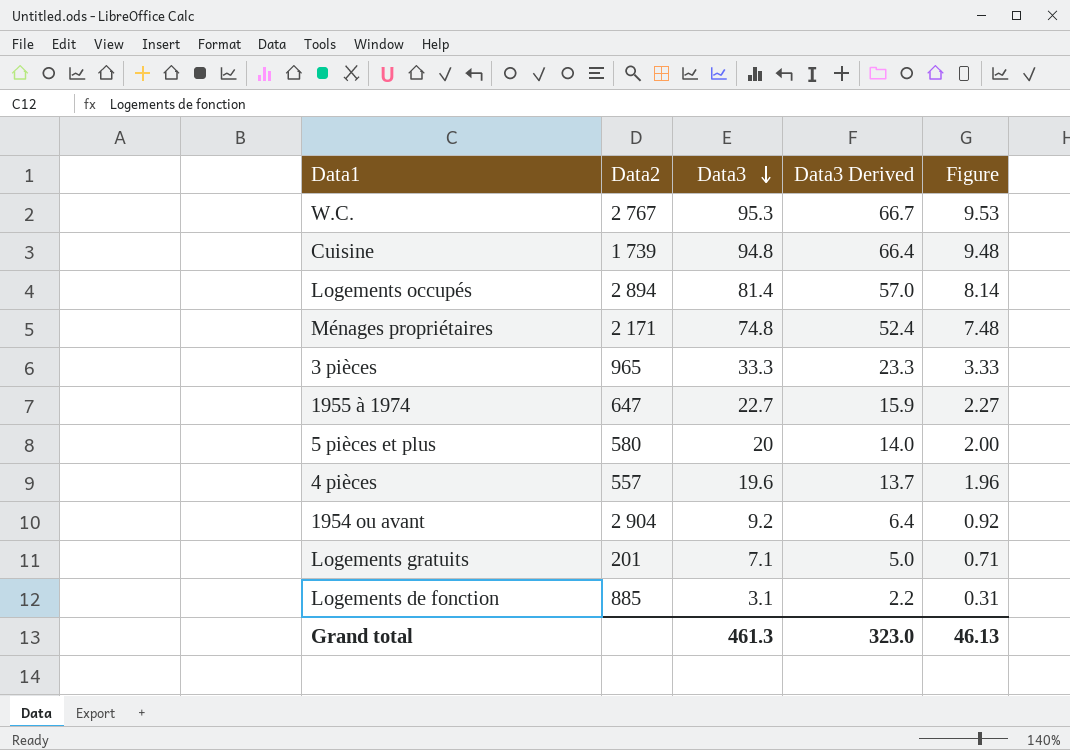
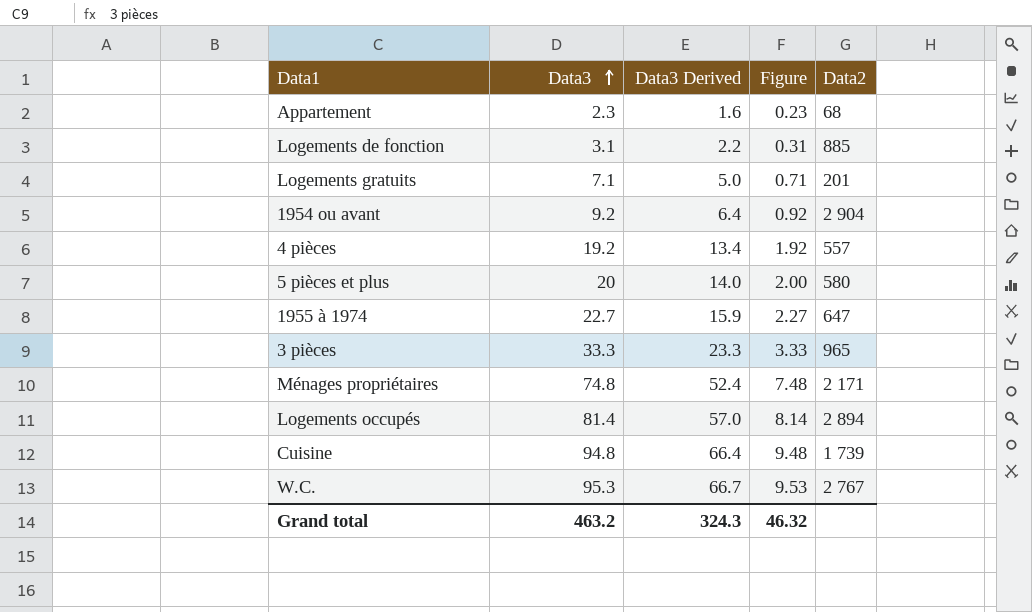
row order: Data3 descending -> Data3 ascending
column Data2 | position: 2 -> 5
row Appartement: none -> 2.3 | 1.6 | 0.23 | 68
4 pièces | Data3: 19.6 -> 19.2
4 pièces | Data3 Derived: 13.7 -> 13.4
4 pièces | Figure: 1.96 -> 1.92
Grand total | Data3: 461.3 -> 463.2
Grand total | Data3 Derived: 323.0 -> 324.3
Grand total | Figure: 46.13 -> 46.32

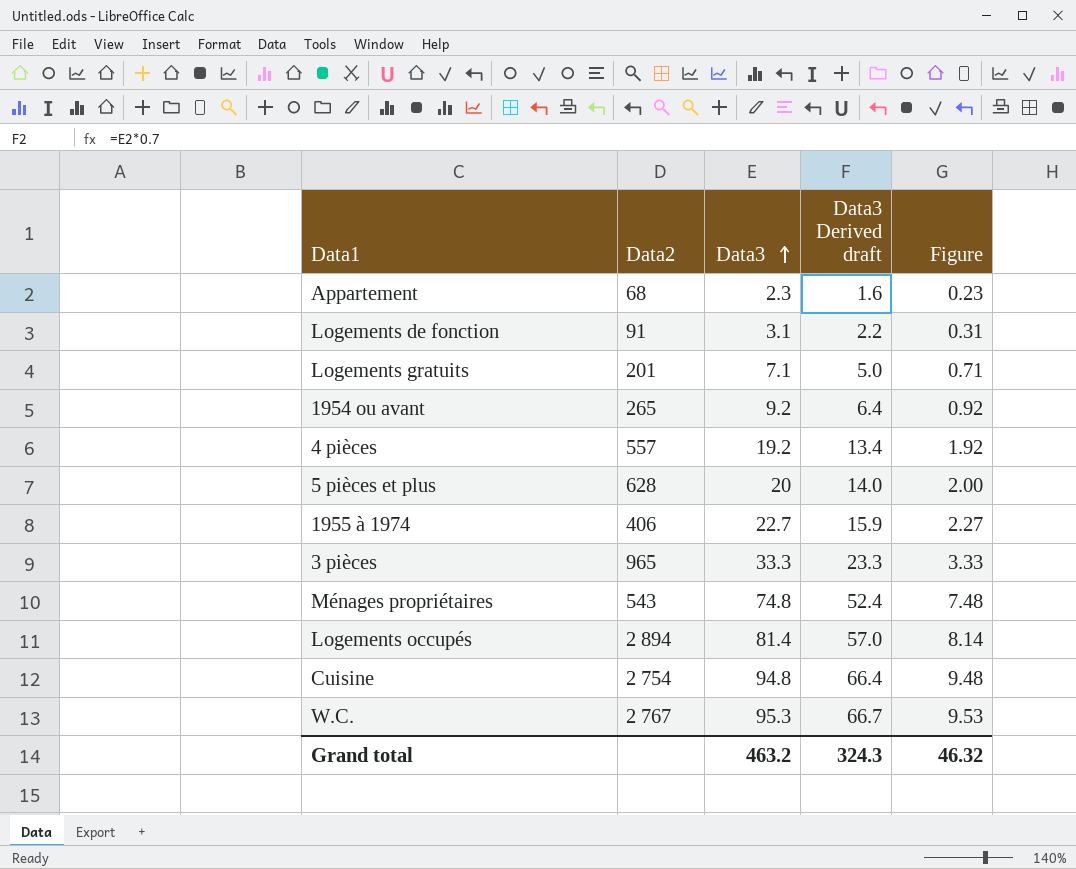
column Data2 | position: 5 -> 2
column name: Data3 Derived -> Data3 Derived draft
Logements de fonction | Data2: 885 -> 91
1954 ou avant | Data2: 2 904 -> 265
5 pièces et plus | Data2: 580 -> 628
1955 à 1974 | Data2: 647 -> 406
Ménages propriétaires | Data2: 2 171 -> 543
Cuisine | Data2: 1 739 -> 2 754

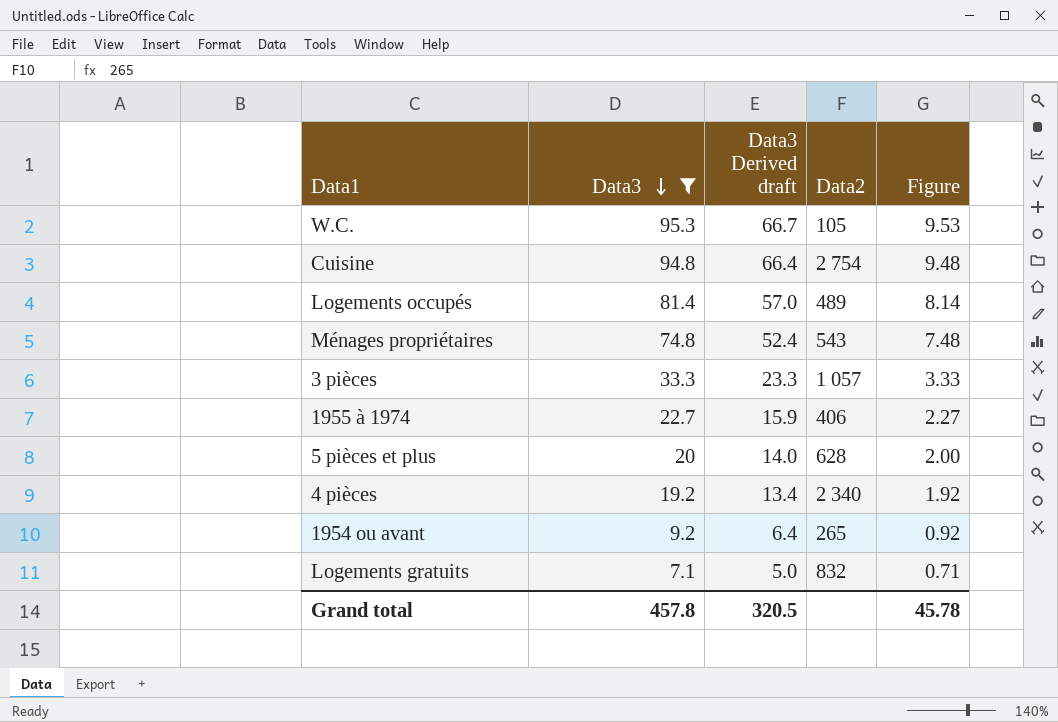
filter: none -> Data3 >= 7.1
row order: Data3 ascending -> Data3 descending
column Data2 | position: 2 -> 4
W.C. | Data2: 2 767 -> 105
Logements occupés | Data2: 2 894 -> 489
3 pièces | Data2: 965 -> 1 057
4 pièces | Data2: 557 -> 2 340
Logements gratuits | Data2: 201 -> 832
Grand total | Data3: 463.2 -> 457.8
Grand total | Data3 Derived draft: 324.3 -> 320.5
Grand total | Figure: 46.32 -> 45.78

